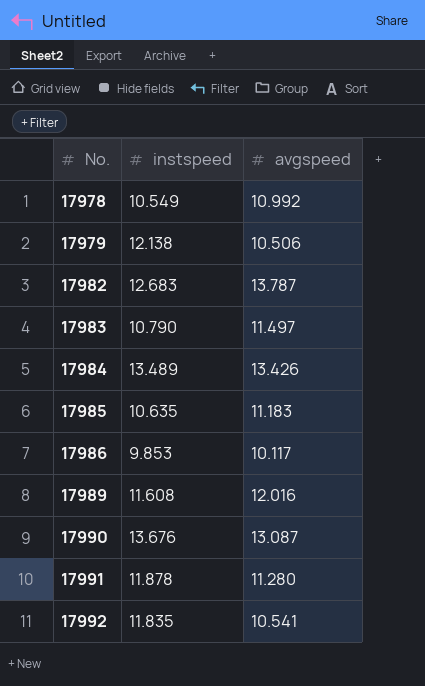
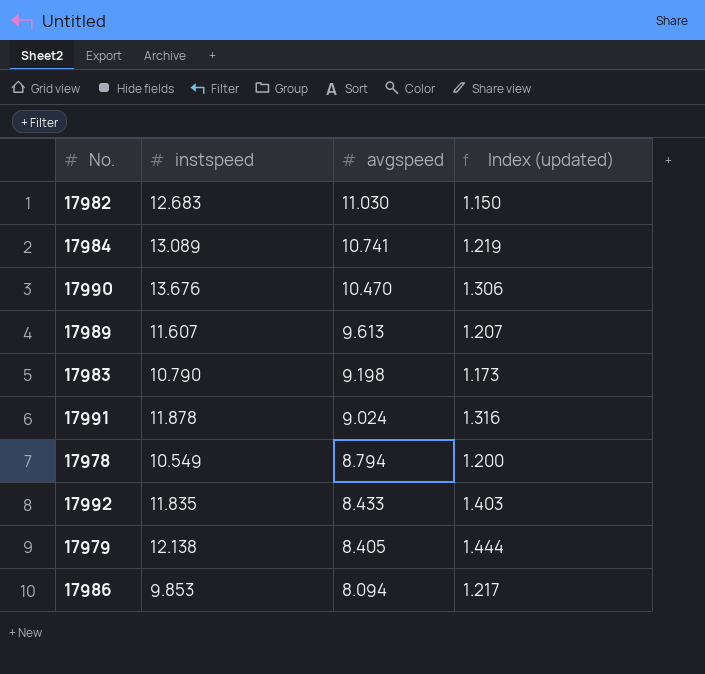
row order: No. ascending -> avgspeed descending
column Index (updated) | formula: none -> [instspeed] / [avgspeed]
row 17985: 10.635 | 11.183 -> none
17982 | avgspeed: 13.787 -> 11.030
17984 | instspeed: 13.489 -> 13.089
17984 | avgspeed: 13.426 -> 10.741
17990 | avgspeed: 13.087 -> 10.470
17989 | instspeed: 11.608 -> 11.607
17989 | avgspeed: 12.016 -> 9.613
17983 | avgspeed: 11.497 -> 9.198
17991 | avgspeed: 11.280 -> 9.024
17978 | avgspeed: 10.992 -> 8.794
17992 | avgspeed: 10.541 -> 8.433
17979 | avgspeed: 10.506 -> 8.405
17986 | avgspeed: 10.117 -> 8.094

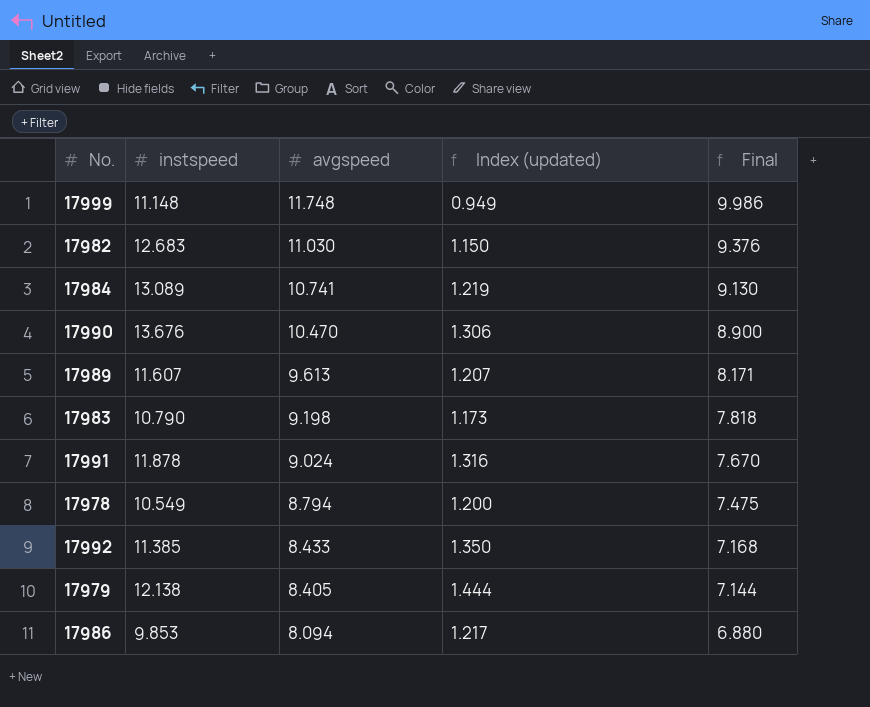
column Final | formula: none -> [avgspeed] * 0.85
row 17999: none -> 11.148 | 11.748 | 0.949 | 9.986
17992 | instspeed: 11.835 -> 11.385
17992 | Index (updated): 1.403 -> 1.350

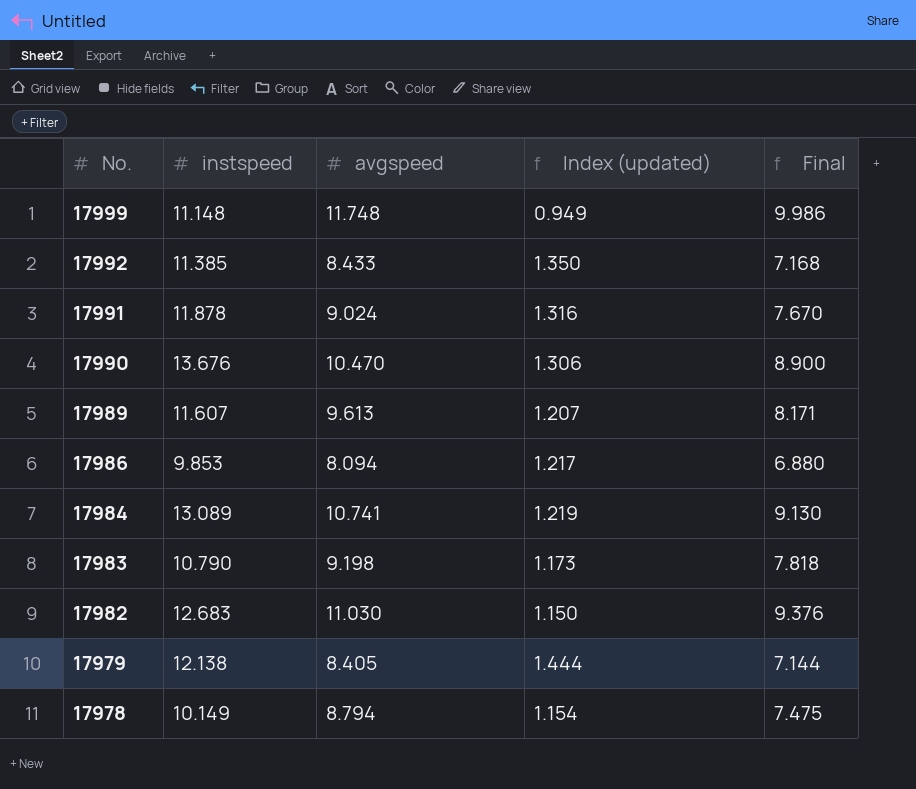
row order: avgspeed descending -> No. descending
17978 | instspeed: 10.549 -> 10.149
17978 | Index (updated): 1.200 -> 1.154

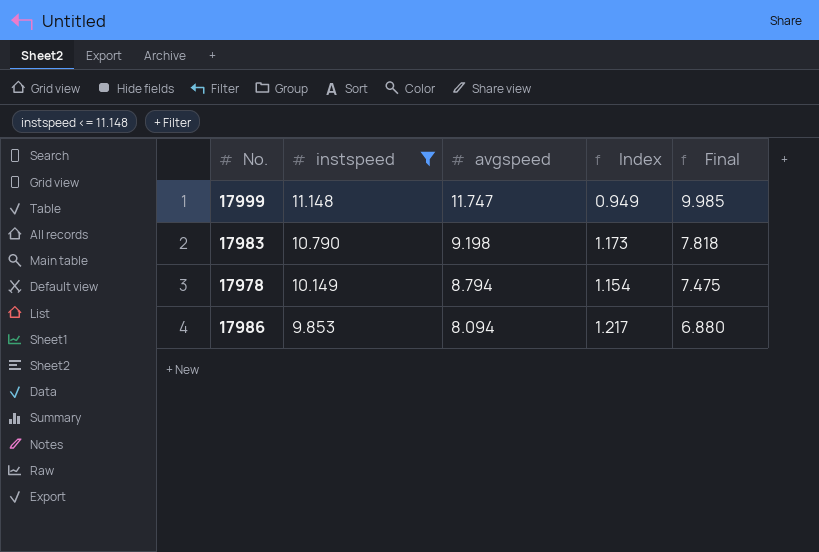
filter: none -> instspeed <= 11.148
row order: No. descending -> instspeed descending
column name: Index (updated) -> Index
17999 | avgspeed: 11.748 -> 11.747
17999 | Final: 9.986 -> 9.985

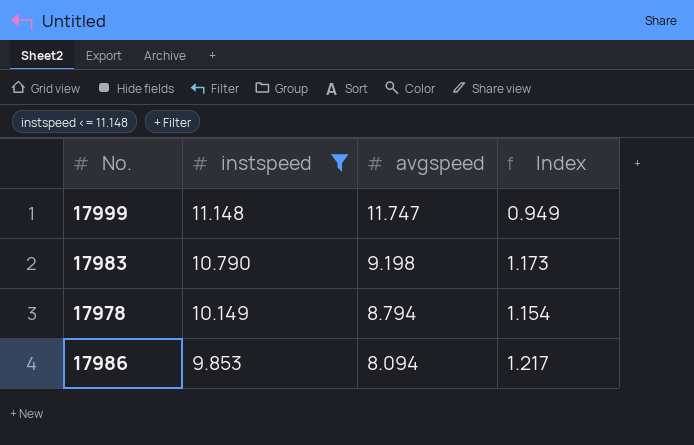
column Final | formula: [avgspeed] * 0.85 -> none

